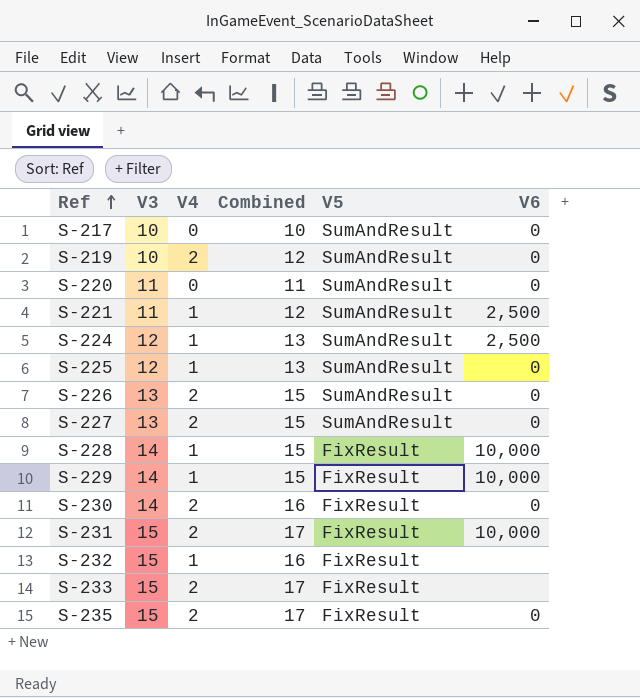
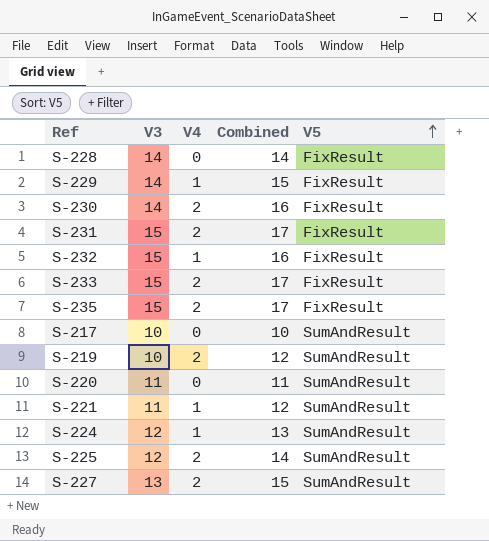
row order: Ref ascending -> V5 ascending
column V6 | position: 6 -> none
row S-226: 13 | 2 | 15 | SumAndResult | 0 -> none
S-228 | V4: 1 -> 0
S-228 | Combined: 15 -> 14
S-225 | V4: 1 -> 2
S-225 | Combined: 13 -> 14

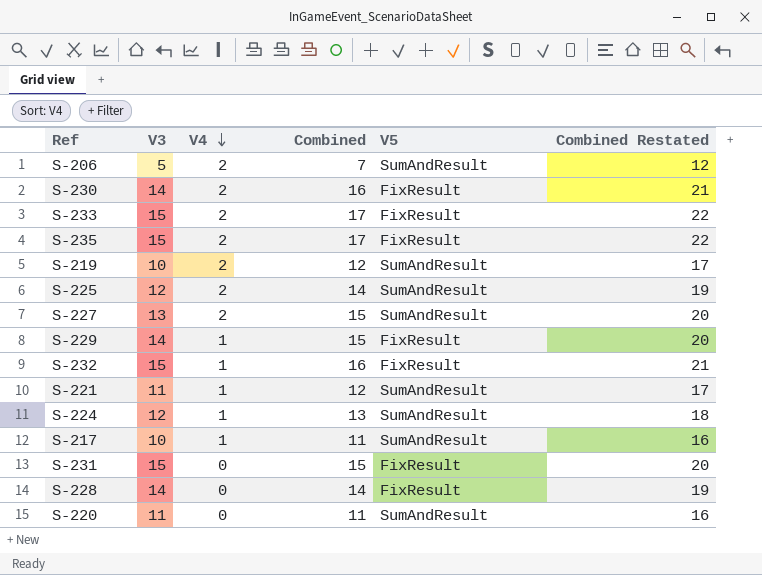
row order: V5 ascending -> V4 descending
column Combined Restated | formula: none -> [Combined] + 5
row S-206: none -> 5 | 2 | 7 | SumAndResult | 12
S-217 | V4: 0 -> 1
S-217 | Combined: 10 -> 11
S-231 | V4: 2 -> 0
S-231 | Combined: 17 -> 15

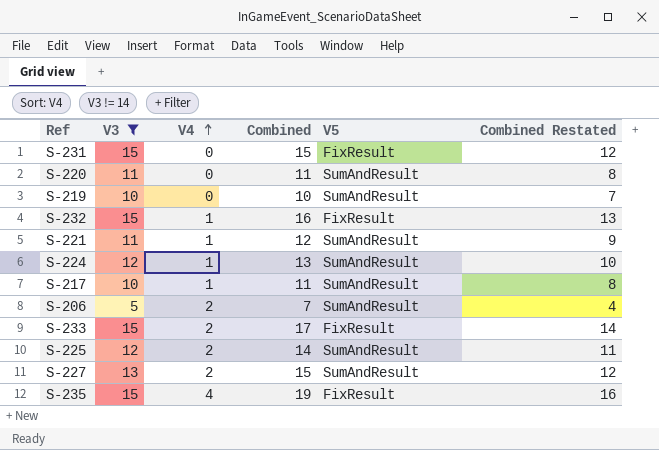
filter: none -> V3 != 14
row order: V4 descending -> V4 ascending
column Combined Restated | formula: [Combined] + 5 -> [Combined] - 3
S-219 | V4: 2 -> 0
S-219 | Combined: 12 -> 10
S-235 | V4: 2 -> 4
S-235 | Combined: 17 -> 19

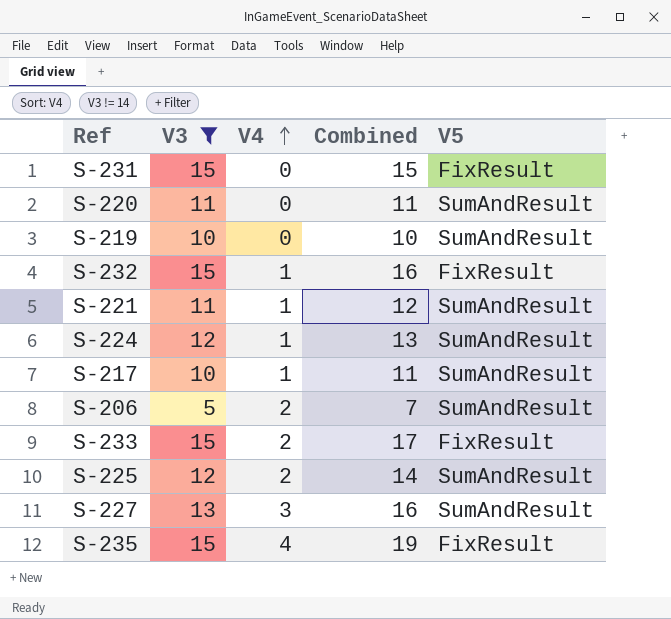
column Combined Restated | formula: [Combined] - 3 -> none
S-227 | V4: 2 -> 3
S-227 | Combined: 15 -> 16

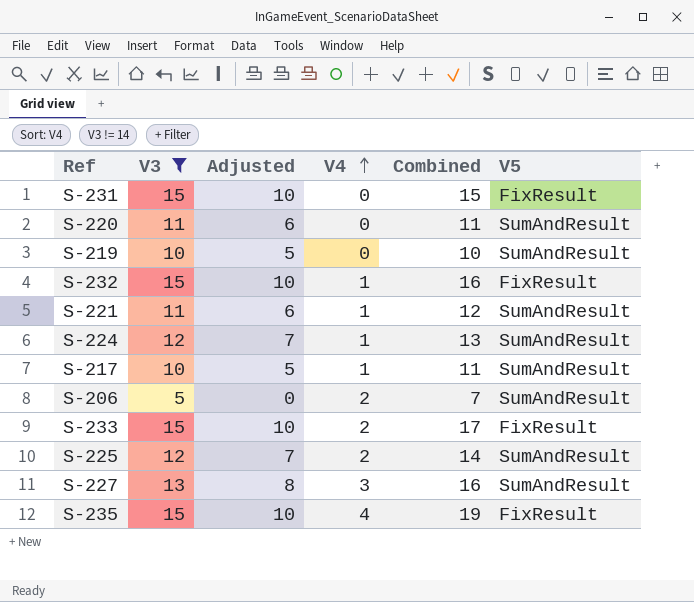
column Adjusted | formula: none -> [V3] - 5

